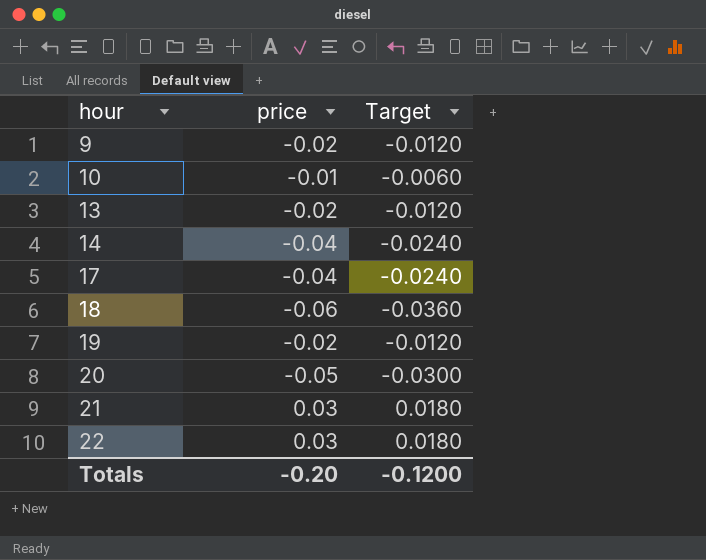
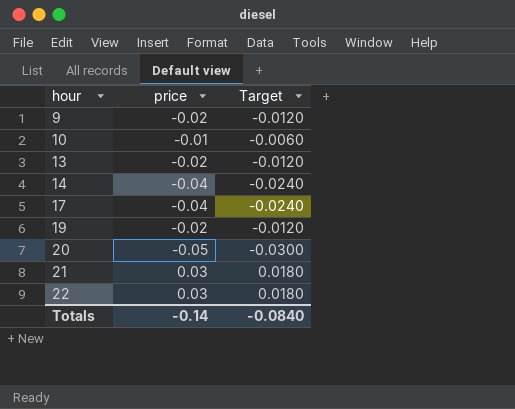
row 18: -0.06 | -0.0360 -> none
Totals | price: -0.20 -> -0.14
Totals | Target: -0.1200 -> -0.0840

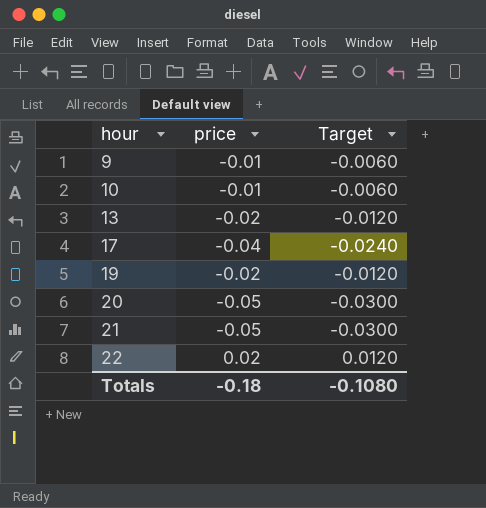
row 14: -0.04 | -0.0240 -> none
9 | price: -0.02 -> -0.01
9 | Target: -0.0120 -> -0.0060
21 | price: 0.03 -> -0.05
21 | Target: 0.0180 -> -0.0300
22 | price: 0.03 -> 0.02
22 | Target: 0.0180 -> 0.0120
Totals | price: -0.14 -> -0.18
Totals | Target: -0.0840 -> -0.1080

